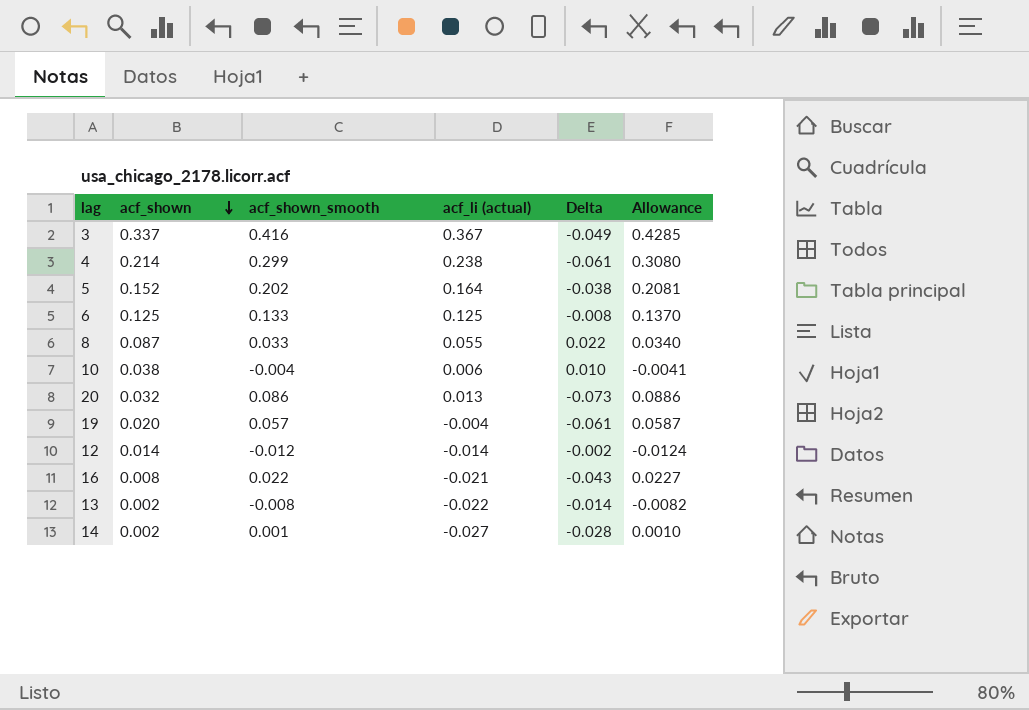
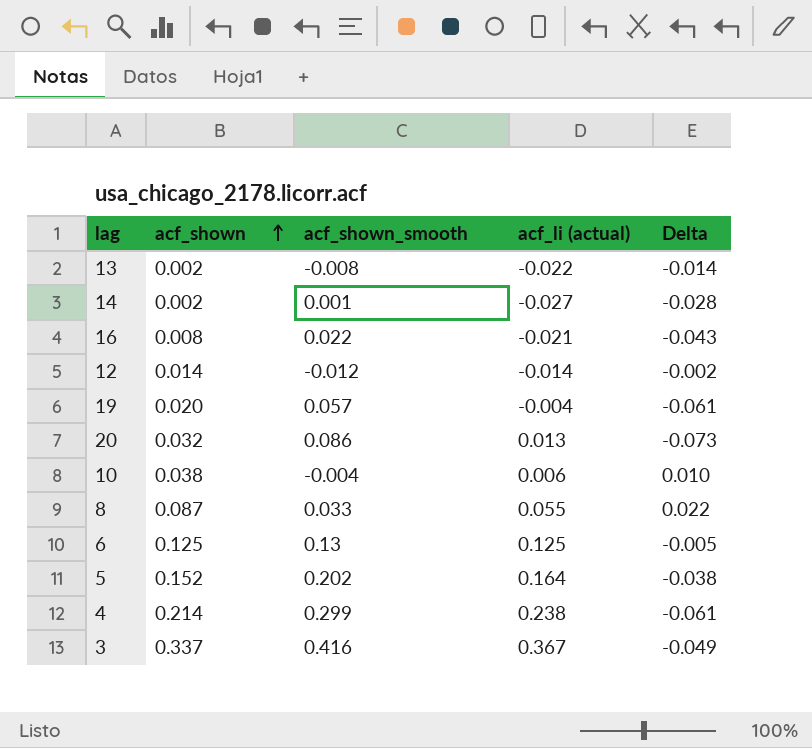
row order: acf_shown descending -> acf_shown ascending
column Allowance | formula: [acf_shown_smooth] * 1.03 -> none
6 | acf_shown_smooth: 0.133 -> 0.13
6 | Delta: -0.008 -> -0.005

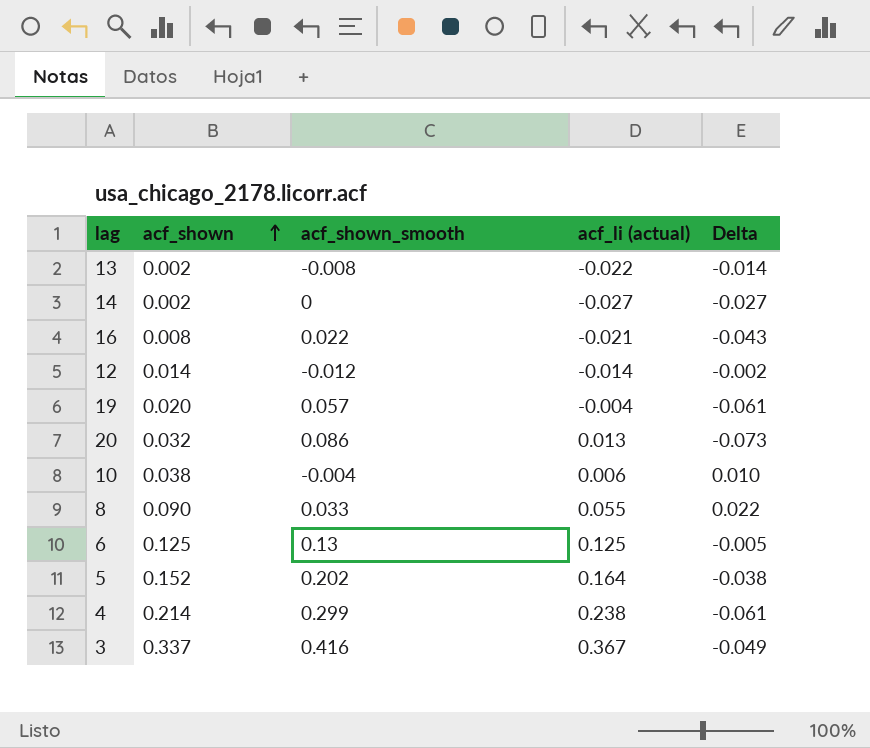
14 | acf_shown_smooth: 0.001 -> 0
14 | Delta: -0.028 -> -0.027
8 | acf_shown: 0.087 -> 0.090

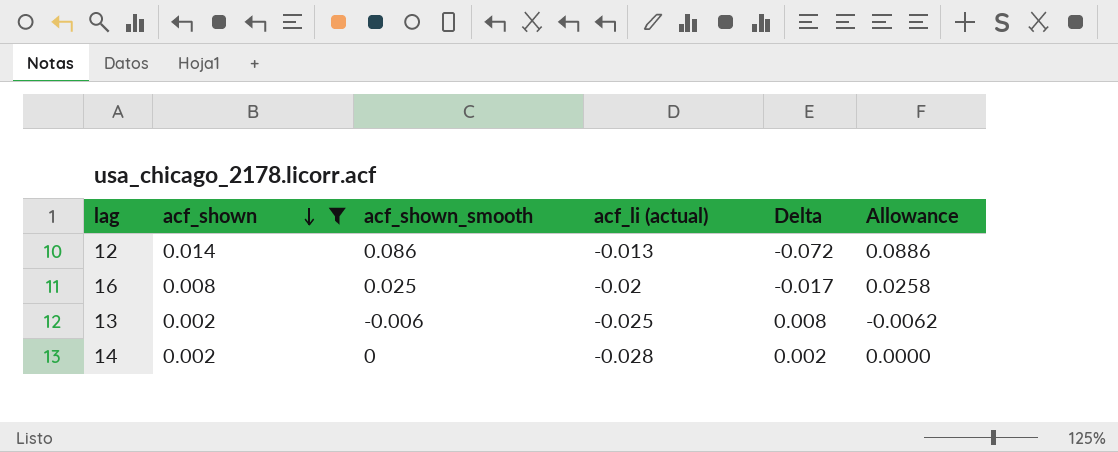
filter: none -> acf_shown <= 0.014
row order: acf_shown ascending -> acf_shown descending
column Delta | formula: [acf_li (actual)] - [acf_shown_smooth] -> [acf_shown] - [acf_shown_smooth]
column Allowance | formula: none -> [acf_shown_smooth] * 1.03
12 | acf_shown_smooth: -0.012 -> 0.086
12 | acf_li (actual): -0.014 -> -0.013
16 | acf_shown_smooth: 0.022 -> 0.025
16 | acf_li (actual): -0.021 -> -0.02
13 | acf_shown_smooth: -0.008 -> -0.006
13 | acf_li (actual): -0.022 -> -0.025
14 | acf_li (actual): -0.027 -> -0.028

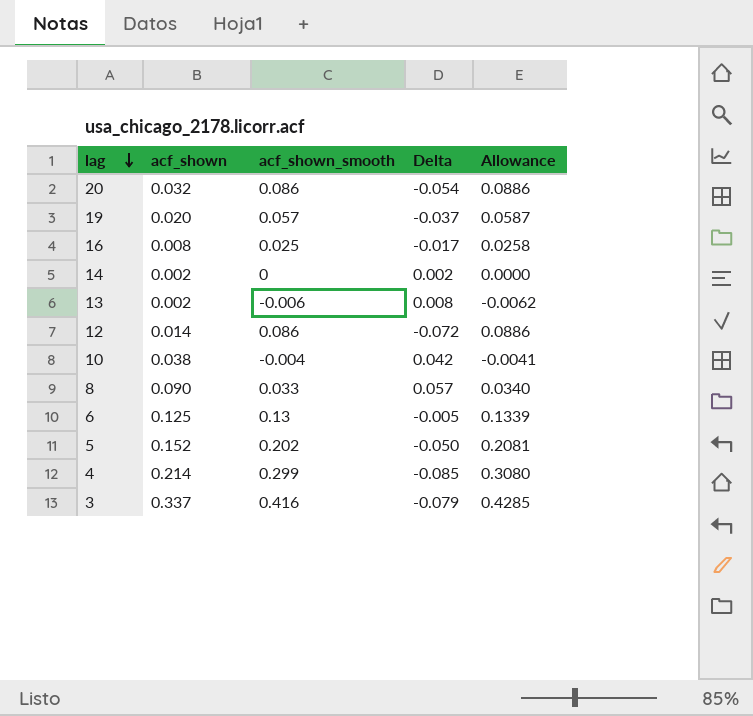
filter: acf_shown <= 0.014 -> none
row order: acf_shown descending -> lag descending
column acf_li (actual) | position: 4 -> none

